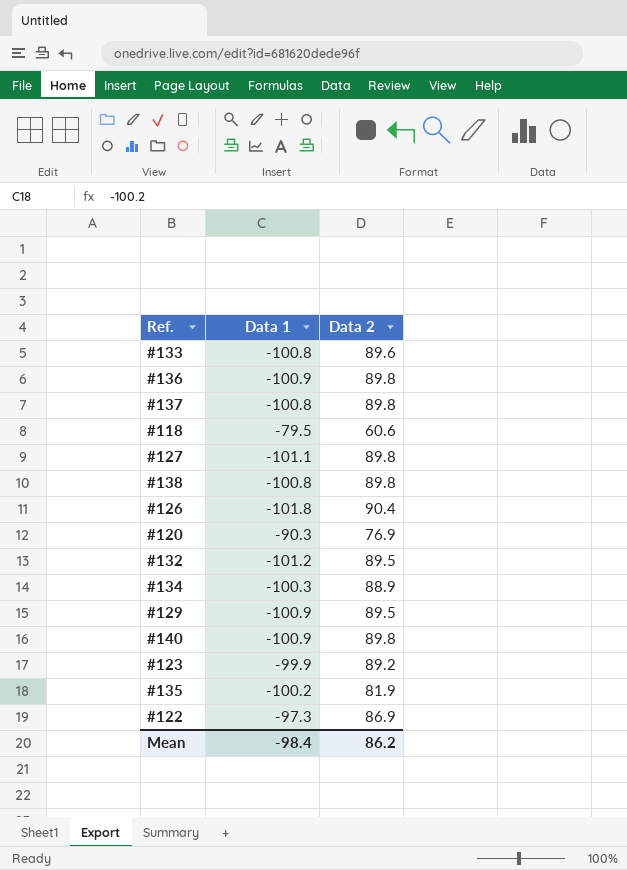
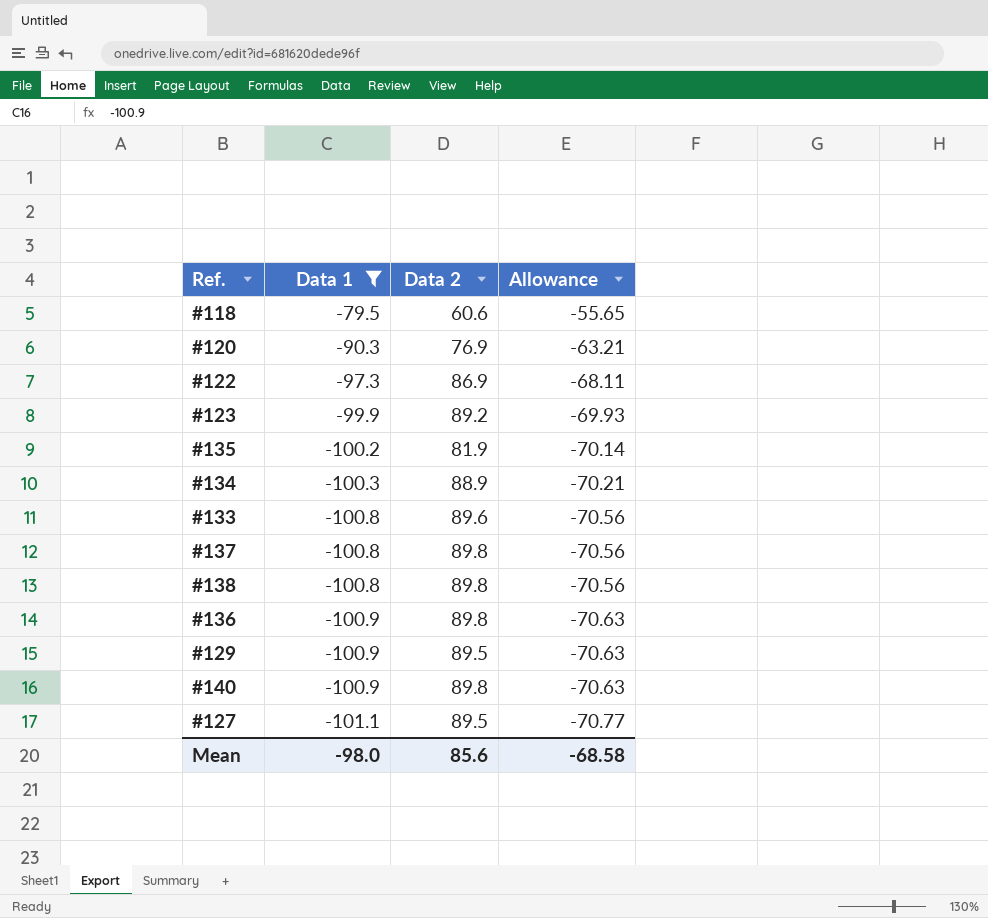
filter: none -> Data 1 >= -101.1
row order: none -> Data 1 descending
column Allowance | formula: none -> [Data 1] * 0.7
#127 | Data 2: 89.8 -> 89.5
Mean | Data 1: -98.4 -> -98.0
Mean | Data 2: 86.2 -> 85.6

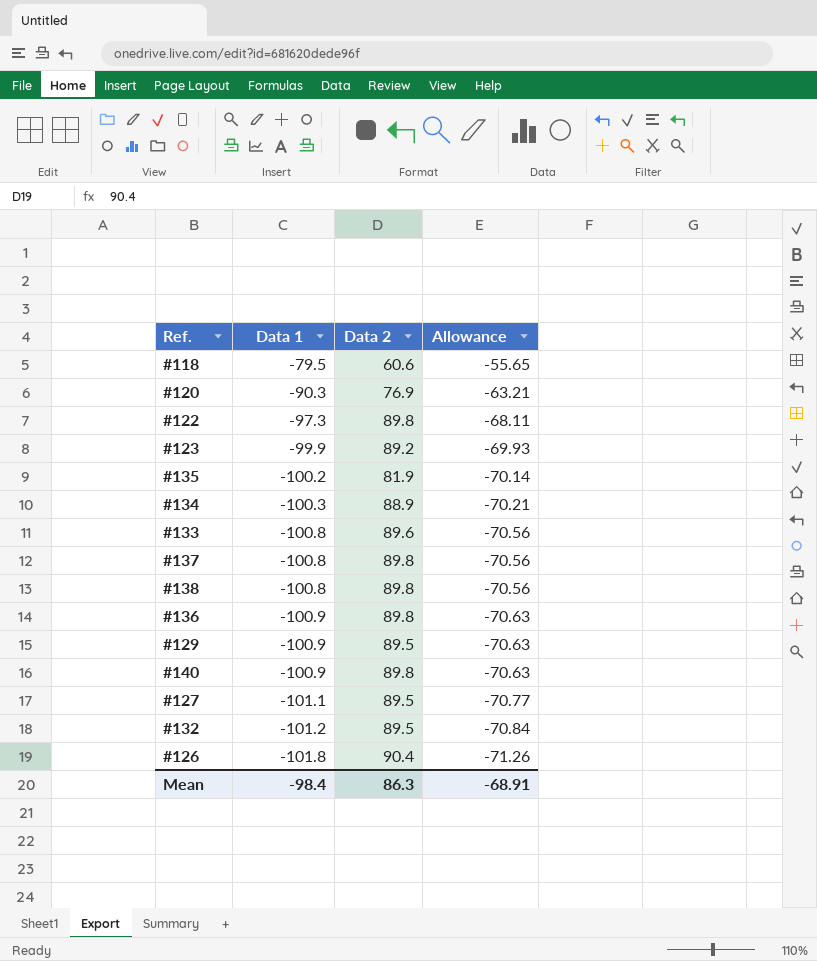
filter: Data 1 >= -101.1 -> none
#122 | Data 2: 86.9 -> 89.8
Mean | Data 1: -98.0 -> -98.4
Mean | Data 2: 85.6 -> 86.3
Mean | Allowance: -68.58 -> -68.91

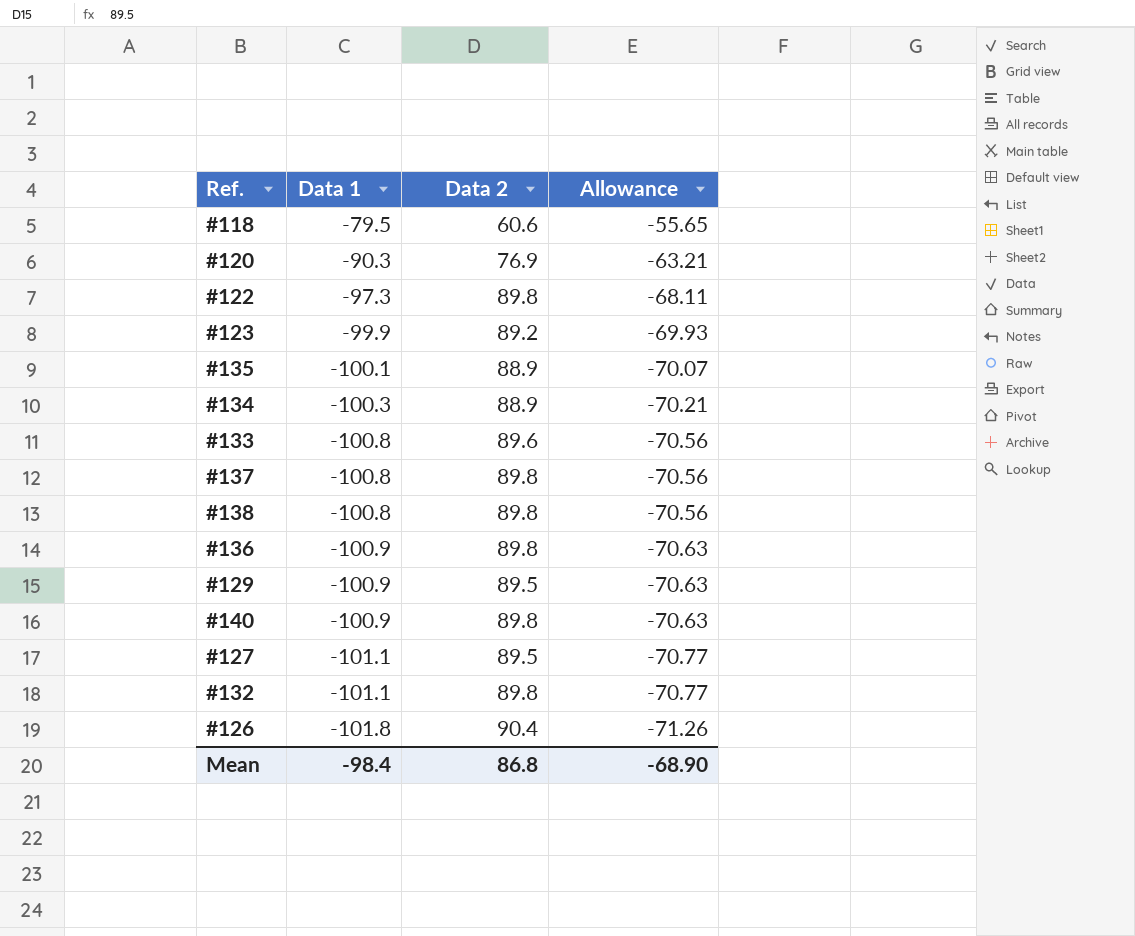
#135 | Data 1: -100.2 -> -100.1
#135 | Data 2: 81.9 -> 88.9
#135 | Allowance: -70.14 -> -70.07
#132 | Data 1: -101.2 -> -101.1
#132 | Data 2: 89.5 -> 89.8
#132 | Allowance: -70.84 -> -70.77
Mean | Data 2: 86.3 -> 86.8
Mean | Allowance: -68.91 -> -68.90

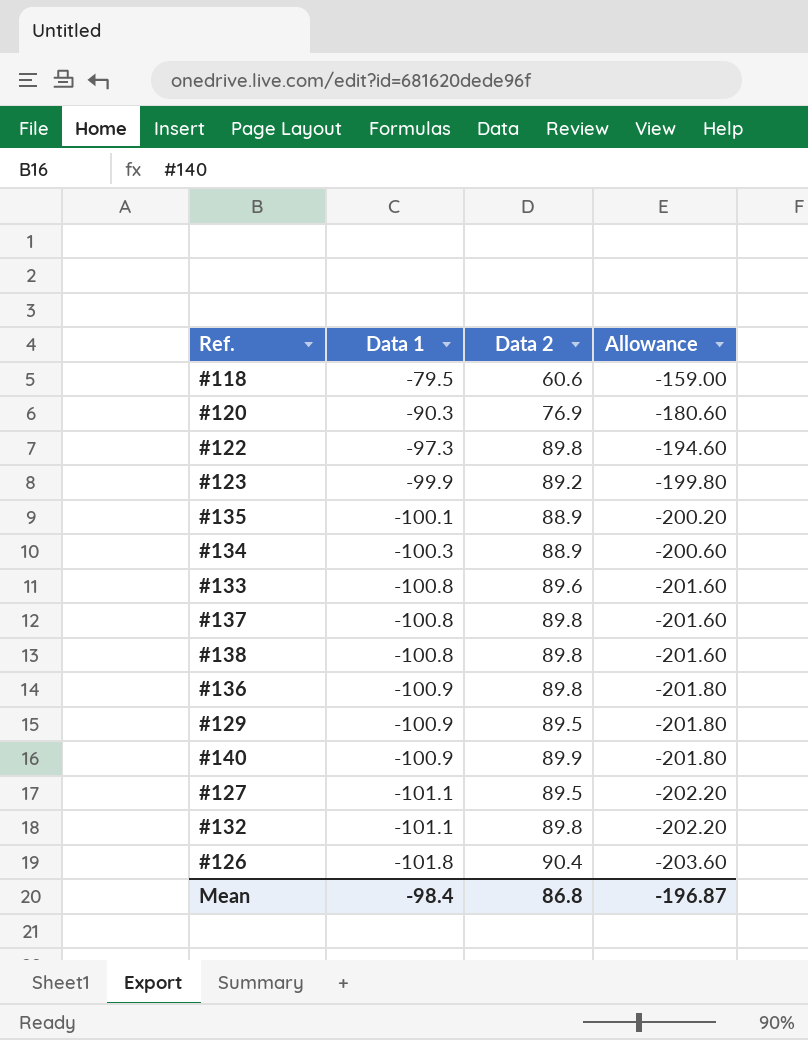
column Allowance | formula: [Data 1] * 0.7 -> [Data 1] * 2
#140 | Data 2: 89.8 -> 89.9
Mean | Allowance: -68.90 -> -196.87

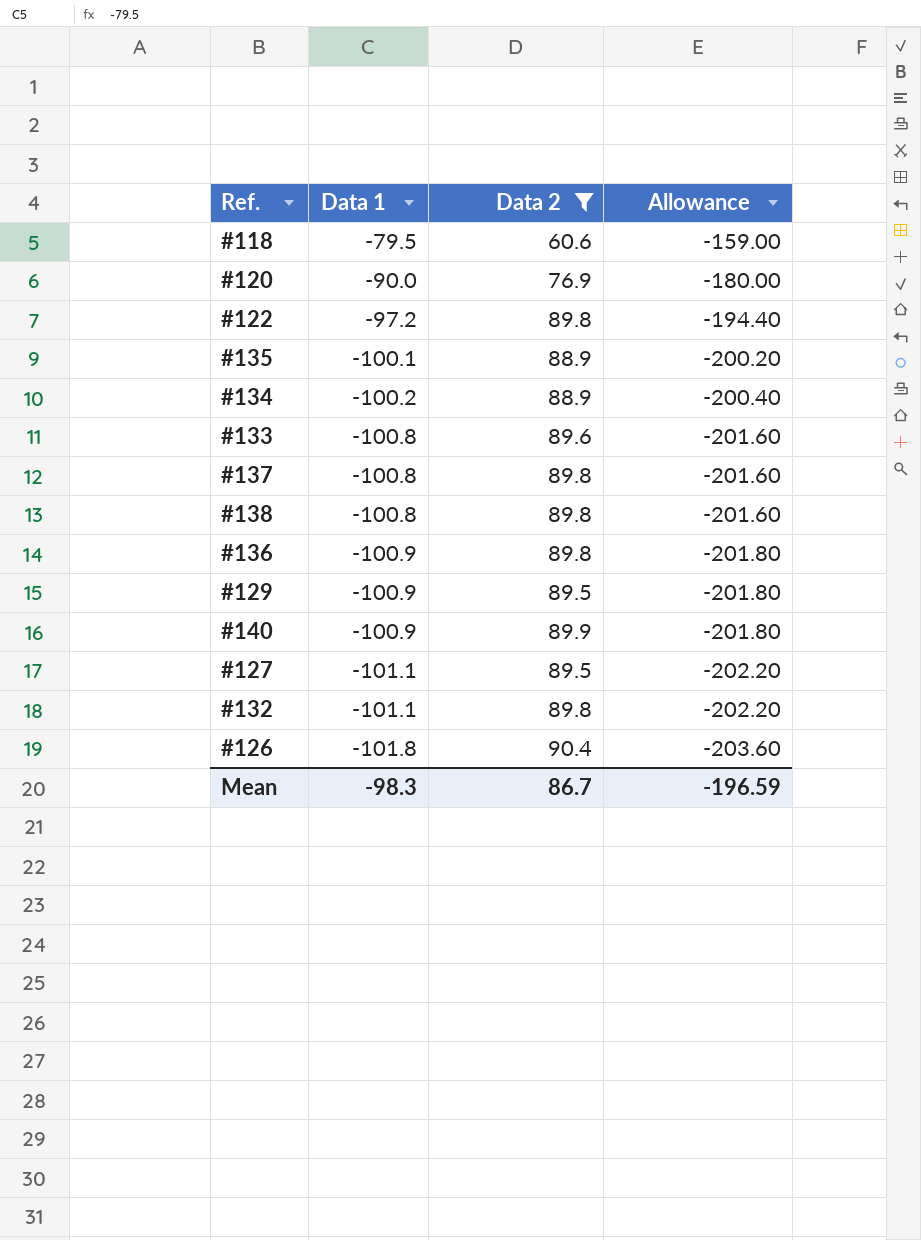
filter: none -> Data 2 != 89.2
#120 | Data 1: -90.3 -> -90.0
#120 | Allowance: -180.60 -> -180.00
#122 | Data 1: -97.3 -> -97.2
#122 | Allowance: -194.60 -> -194.40
#134 | Data 1: -100.3 -> -100.2
#134 | Allowance: -200.60 -> -200.40
Mean | Data 1: -98.4 -> -98.3
Mean | Data 2: 86.8 -> 86.7
Mean | Allowance: -196.87 -> -196.59

